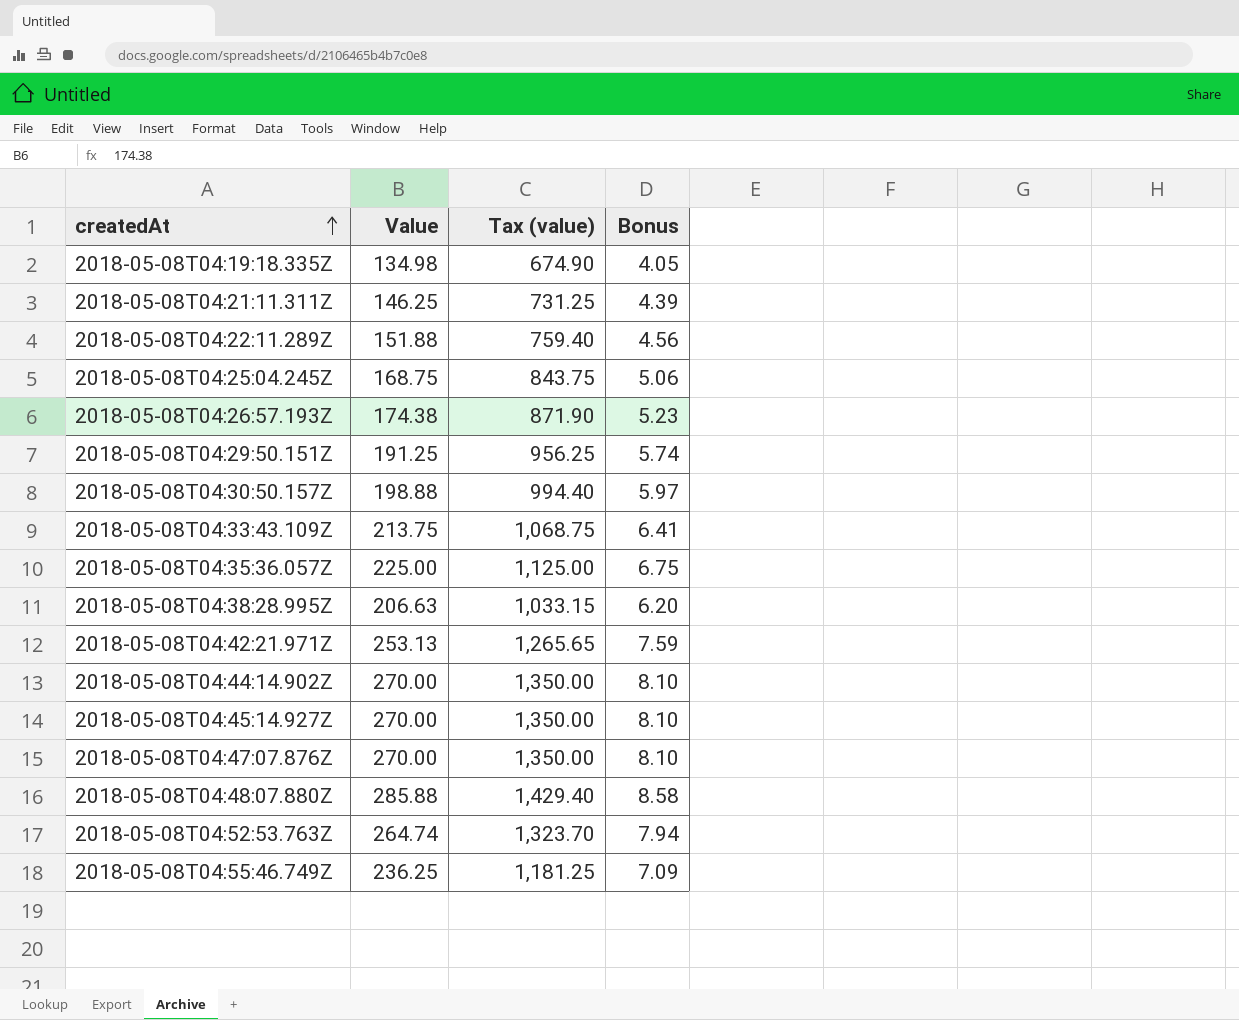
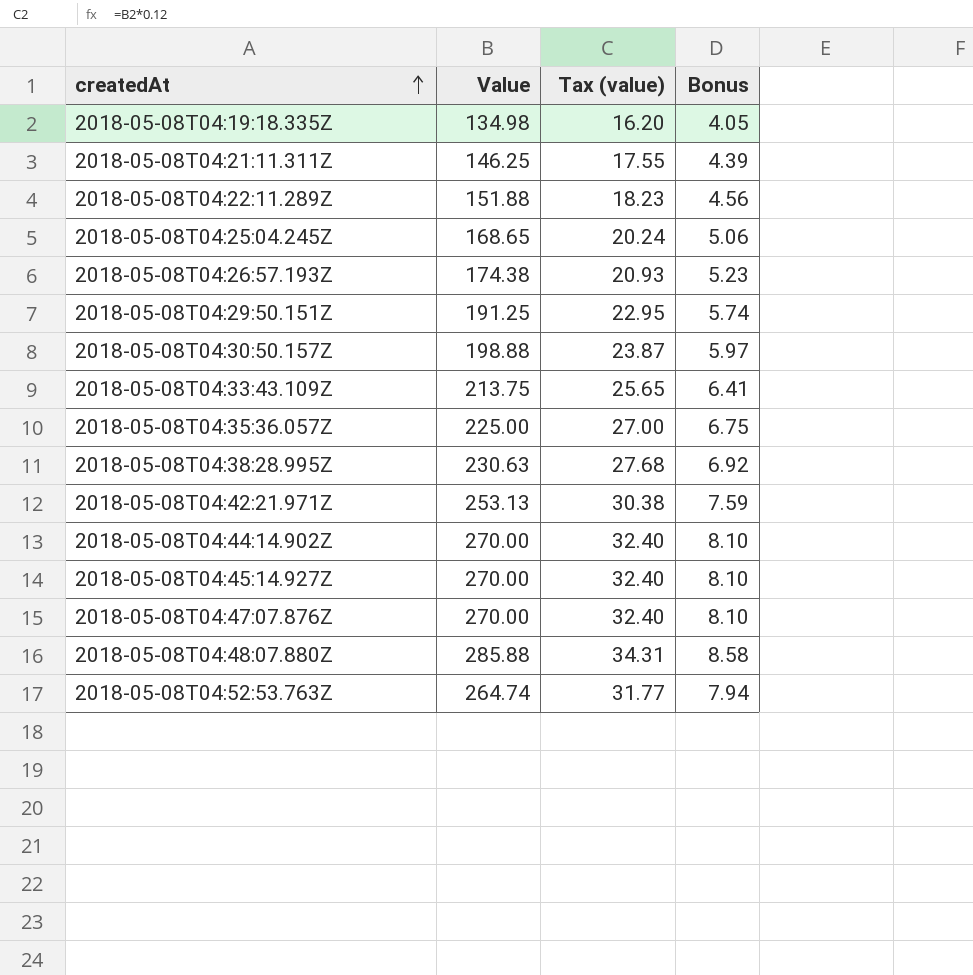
column Tax (value) | formula: [Value] * 5 -> [Value] * 0.12
row 2018-05-08T04:55:46.749Z: 236.25 | 1,181.25 | 7.09 -> none
2018-05-08T04:25:04.245Z | Value: 168.75 -> 168.65
2018-05-08T04:38:28.995Z | Value: 206.63 -> 230.63
2018-05-08T04:38:28.995Z | Bonus: 6.20 -> 6.92

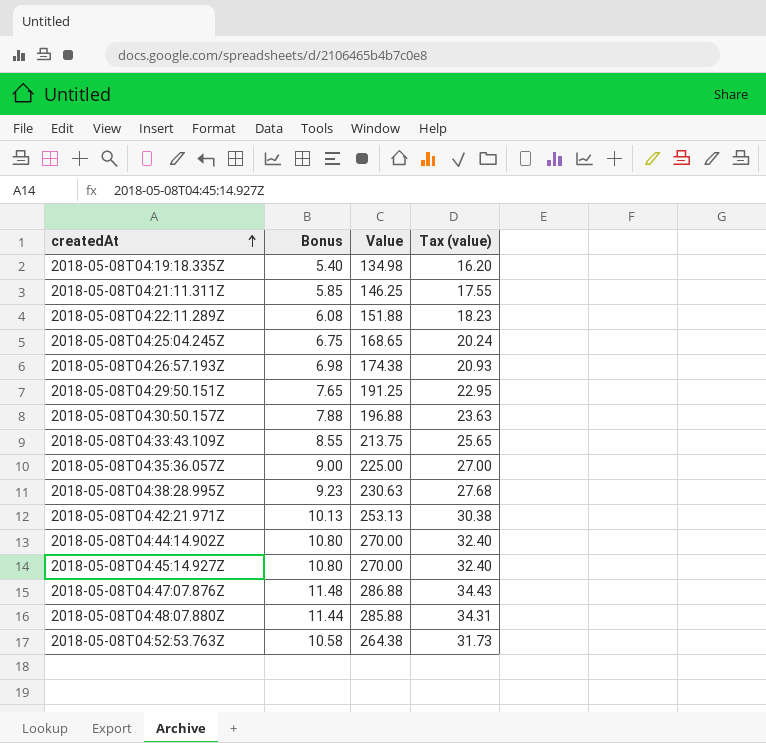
column Bonus | formula: [Value] * 0.03 -> [Value] * 0.04
column Bonus | position: 4 -> 2
2018-05-08T04:30:50.157Z | Value: 198.88 -> 196.88
2018-05-08T04:30:50.157Z | Tax (value): 23.87 -> 23.63
2018-05-08T04:47:07.876Z | Value: 270.00 -> 286.88
2018-05-08T04:47:07.876Z | Tax (value): 32.40 -> 34.43
2018-05-08T04:52:53.763Z | Value: 264.74 -> 264.38
2018-05-08T04:52:53.763Z | Tax (value): 31.77 -> 31.73

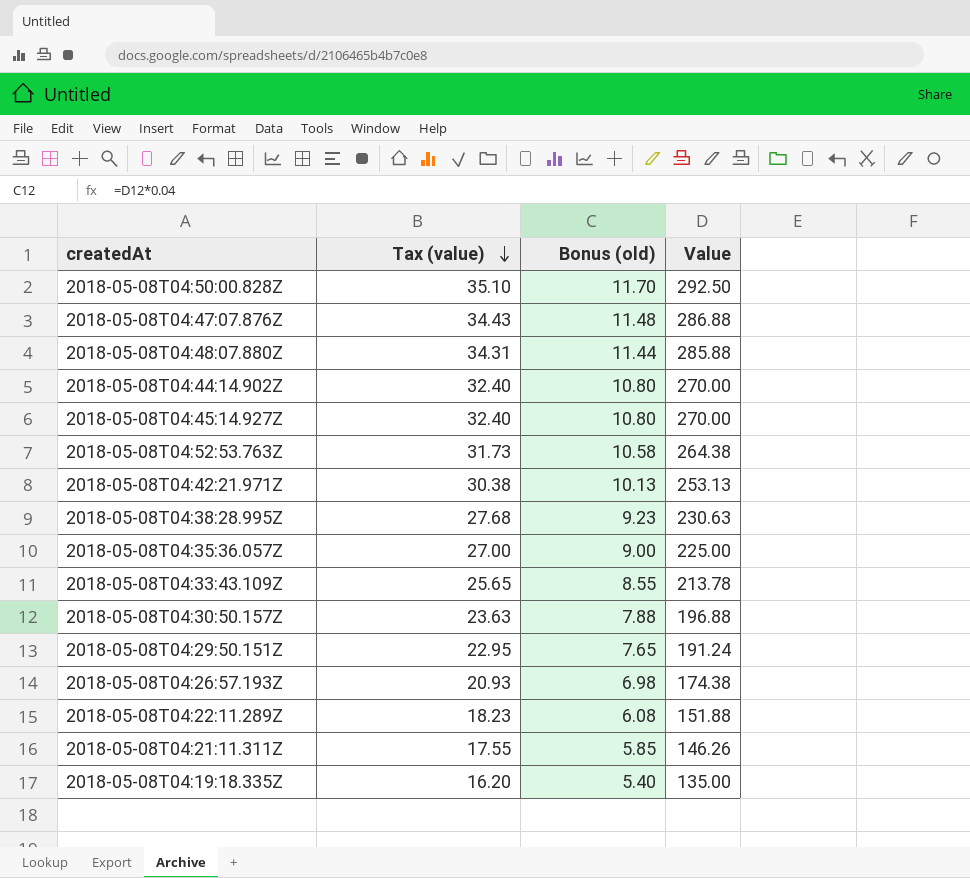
row order: createdAt ascending -> Tax (value) descending
column Tax (value) | position: 4 -> 2
column name: Bonus -> Bonus (old)
row 2018-05-08T04:25:04.245Z: 6.75 | 168.65 | 20.24 -> none
row 2018-05-08T04:50:00.828Z: none -> 35.10 | 11.70 | 292.50
2018-05-08T04:33:43.109Z | Value: 213.75 -> 213.78
2018-05-08T04:29:50.151Z | Value: 191.25 -> 191.24
2018-05-08T04:21:11.311Z | Value: 146.25 -> 146.26
2018-05-08T04:19:18.335Z | Value: 134.98 -> 135.00

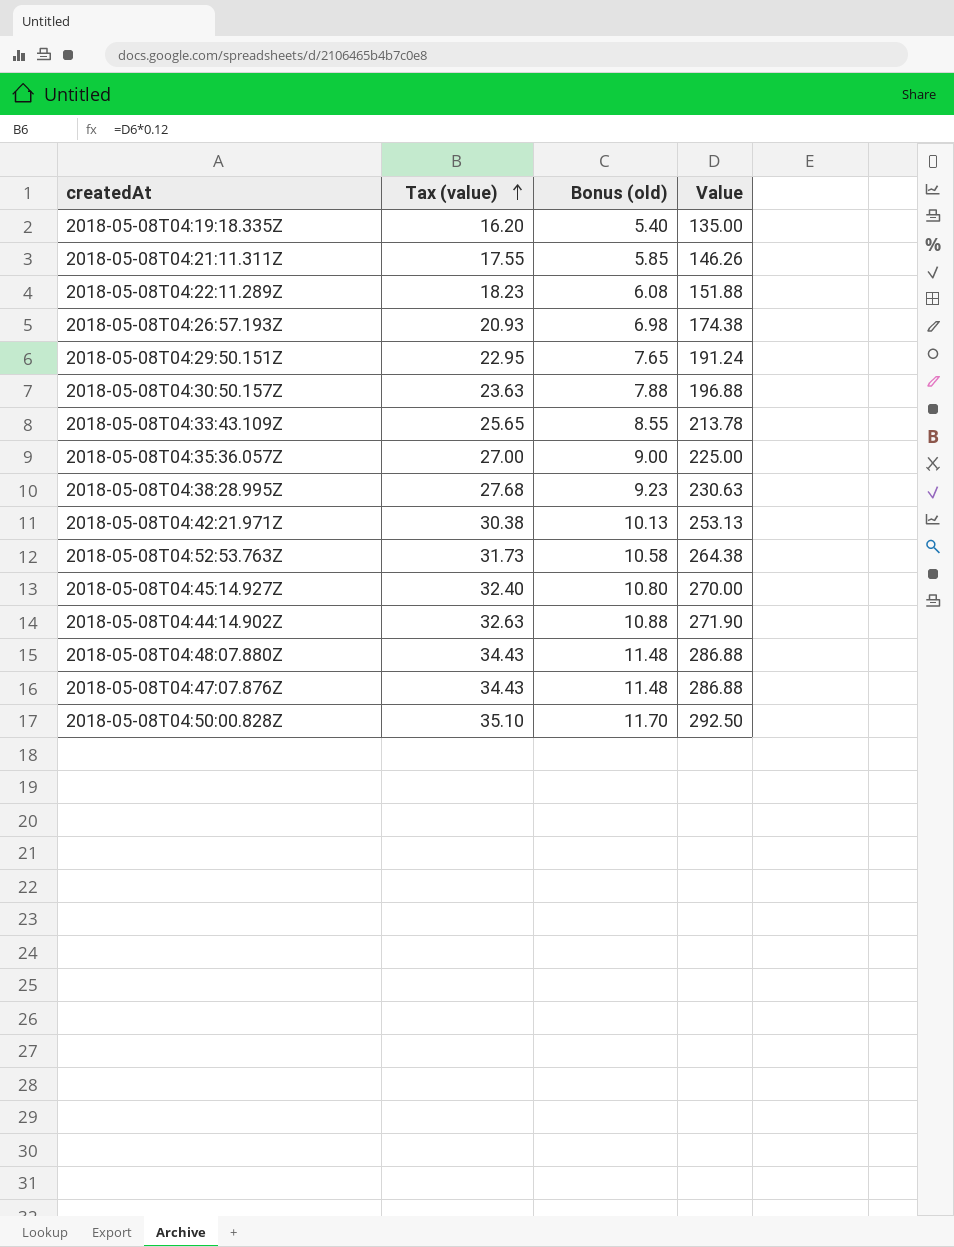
row order: Tax (value) descending -> Tax (value) ascending
2018-05-08T04:44:14.902Z | Tax (value): 32.40 -> 32.63
2018-05-08T04:44:14.902Z | Bonus (old): 10.80 -> 10.88
2018-05-08T04:44:14.902Z | Value: 270.00 -> 271.90
2018-05-08T04:48:07.880Z | Tax (value): 34.31 -> 34.43
2018-05-08T04:48:07.880Z | Bonus (old): 11.44 -> 11.48
2018-05-08T04:48:07.880Z | Value: 285.88 -> 286.88

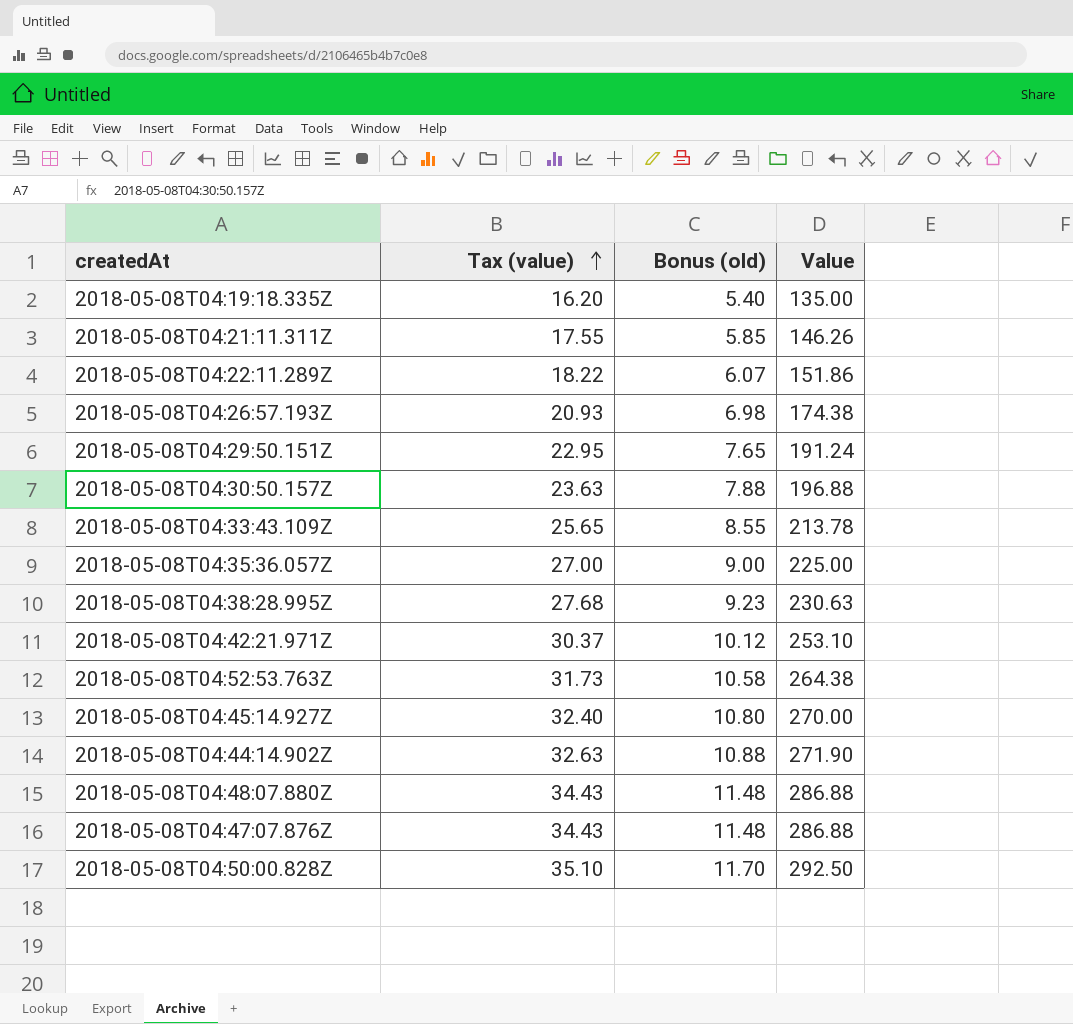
2018-05-08T04:22:11.289Z | Tax (value): 18.23 -> 18.22
2018-05-08T04:22:11.289Z | Bonus (old): 6.08 -> 6.07
2018-05-08T04:22:11.289Z | Value: 151.88 -> 151.86
2018-05-08T04:42:21.971Z | Tax (value): 30.38 -> 30.37
2018-05-08T04:42:21.971Z | Bonus (old): 10.13 -> 10.12
2018-05-08T04:42:21.971Z | Value: 253.13 -> 253.10

